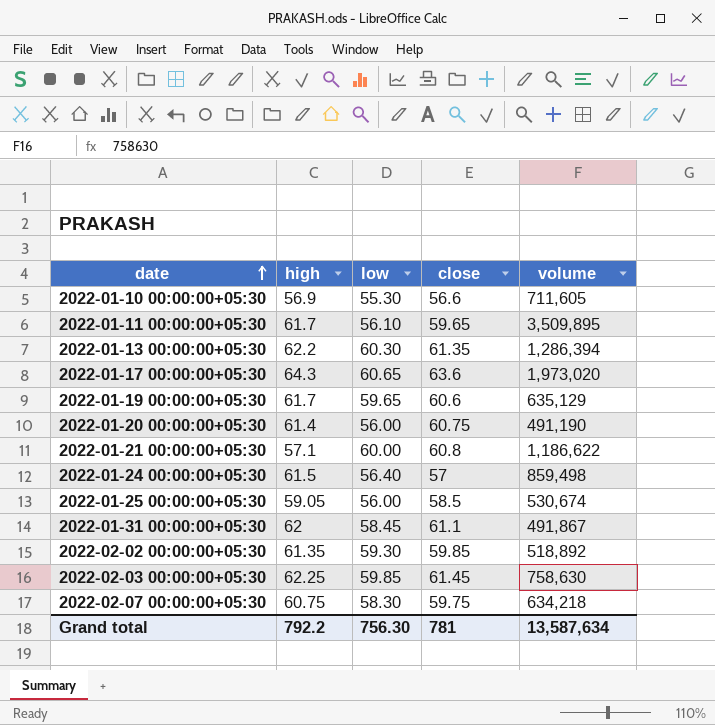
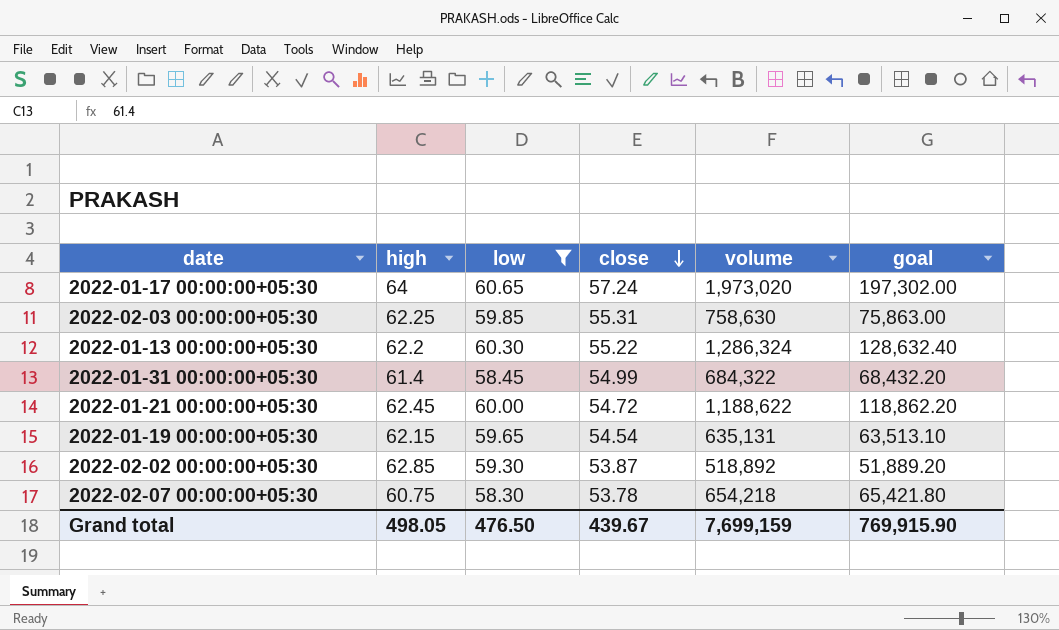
filter: none -> low >= 58.30
row order: date ascending -> close descending
column goal | formula: none -> [volume] * 0.1
2022-01-17 00:00:00+05:30 | high: 64.3 -> 64
2022-01-17 00:00:00+05:30 | close: 63.6 -> 57.24
2022-02-03 00:00:00+05:30 | close: 61.45 -> 55.31
2022-01-13 00:00:00+05:30 | close: 61.35 -> 55.22
2022-01-13 00:00:00+05:30 | volume: 1,286,394 -> 1,286,324
2022-01-31 00:00:00+05:30 | high: 62 -> 61.4
2022-01-31 00:00:00+05:30 | close: 61.1 -> 54.99
2022-01-31 00:00:00+05:30 | volume: 491,867 -> 684,322
2022-01-21 00:00:00+05:30 | high: 57.1 -> 62.45
2022-01-21 00:00:00+05:30 | close: 60.8 -> 54.72
2022-01-21 00:00:00+05:30 | volume: 1,186,622 -> 1,188,622
2022-01-19 00:00:00+05:30 | high: 61.7 -> 62.15
2022-01-19 00:00:00+05:30 | close: 60.6 -> 54.54
2022-01-19 00:00:00+05:30 | volume: 635,129 -> 635,131
2022-02-02 00:00:00+05:30 | high: 61.35 -> 62.85
2022-02-02 00:00:00+05:30 | close: 59.85 -> 53.87
2022-02-07 00:00:00+05:30 | close: 59.75 -> 53.78
2022-02-07 00:00:00+05:30 | volume: 634,218 -> 654,218
Grand total | high: 792.2 -> 498.05
Grand total | low: 756.30 -> 476.50
Grand total | close: 781 -> 439.67
Grand total | volume: 13,587,634 -> 7,699,159

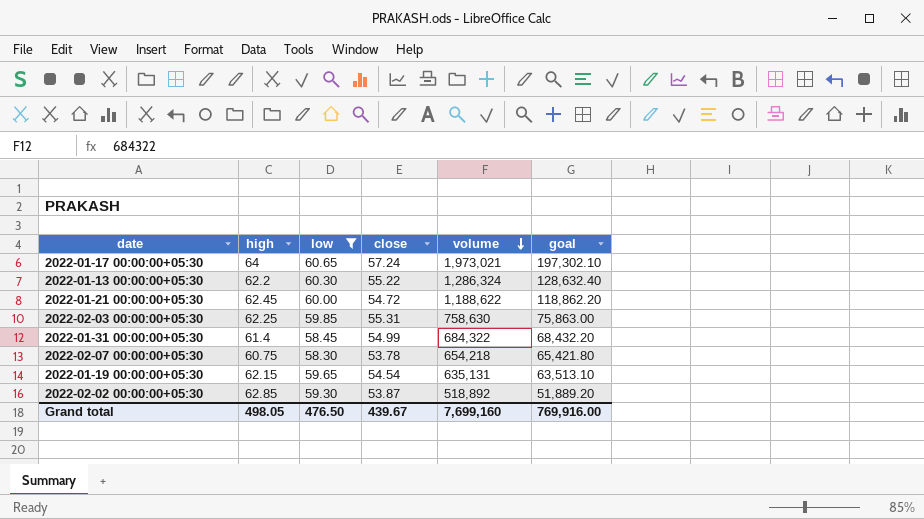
row order: close descending -> volume descending
2022-01-17 00:00:00+05:30 | volume: 1,973,020 -> 1,973,021
2022-01-17 00:00:00+05:30 | goal: 197,302.00 -> 197,302.10
Grand total | volume: 7,699,159 -> 7,699,160
Grand total | goal: 769,915.90 -> 769,916.00

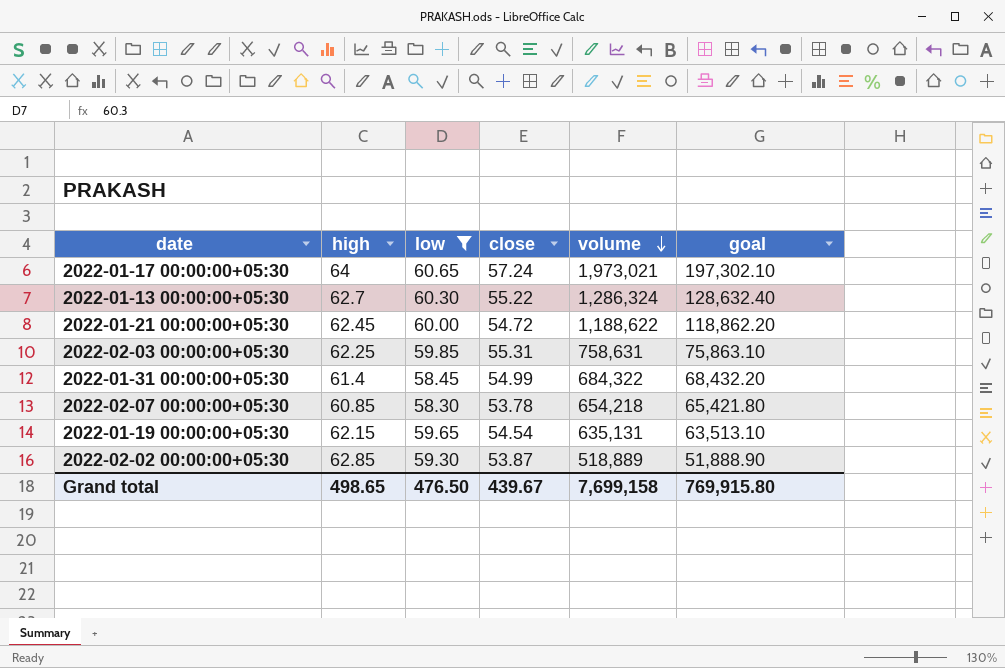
2022-01-13 00:00:00+05:30 | high: 62.2 -> 62.7
2022-02-03 00:00:00+05:30 | volume: 758,630 -> 758,631
2022-02-03 00:00:00+05:30 | goal: 75,863.00 -> 75,863.10
2022-02-07 00:00:00+05:30 | high: 60.75 -> 60.85
2022-02-02 00:00:00+05:30 | volume: 518,892 -> 518,889
2022-02-02 00:00:00+05:30 | goal: 51,889.20 -> 51,888.90
Grand total | high: 498.05 -> 498.65
Grand total | volume: 7,699,160 -> 7,699,158
Grand total | goal: 769,916.00 -> 769,915.80

